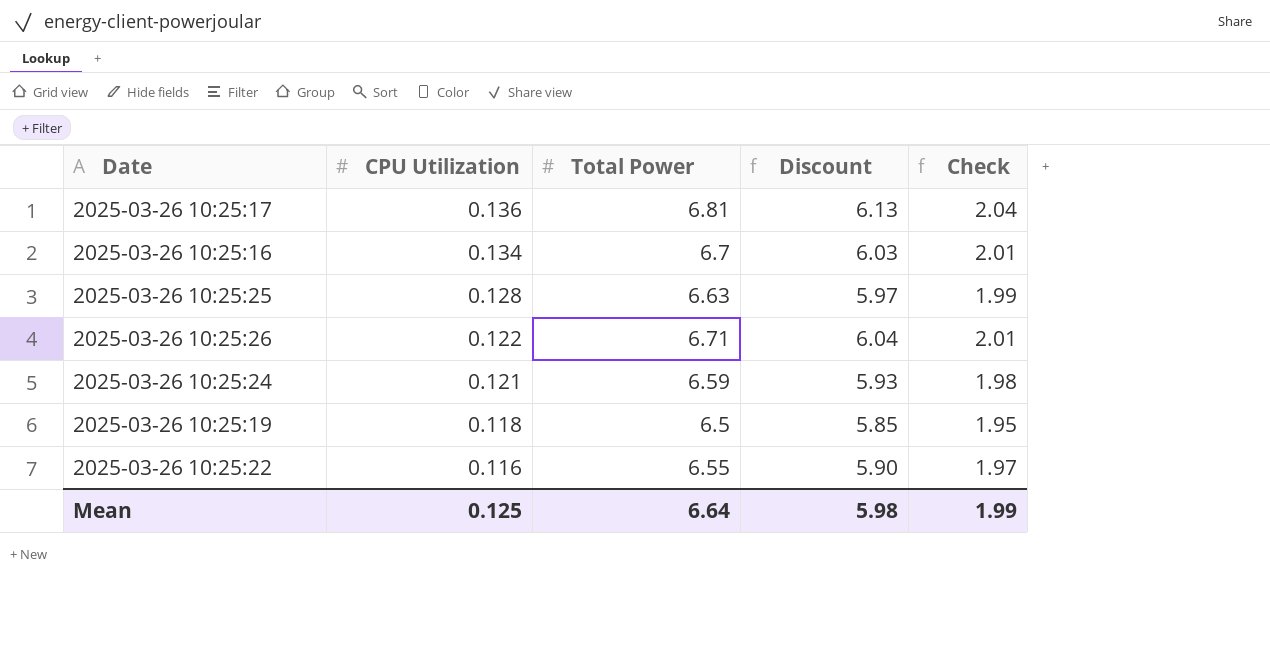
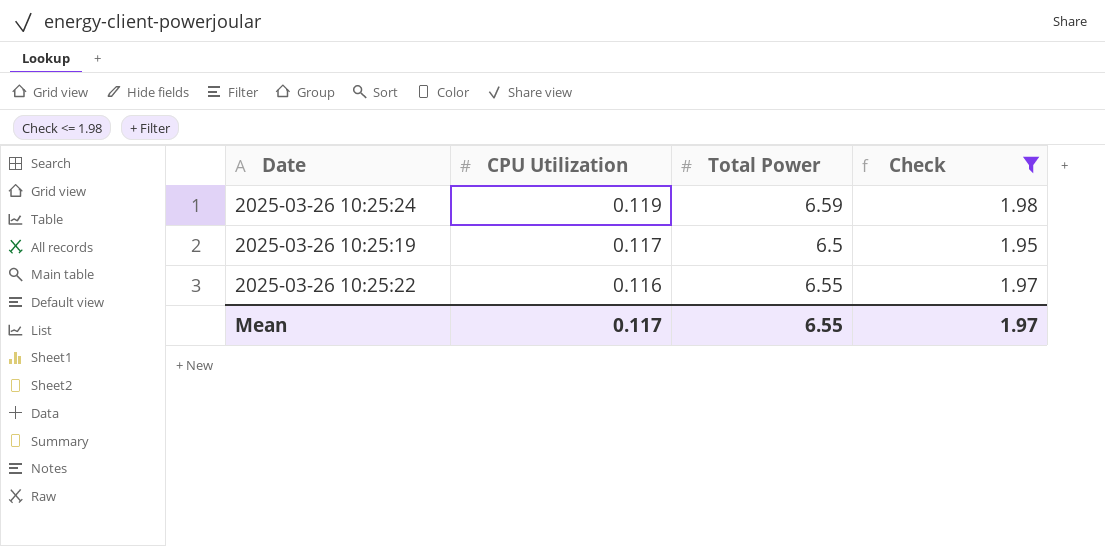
filter: none -> Check <= 1.98
column Discount | formula: [Total Power] * 0.9 -> none
2025-03-26 10:25:24 | CPU Utilization: 0.121 -> 0.119
2025-03-26 10:25:19 | CPU Utilization: 0.118 -> 0.117
Mean | CPU Utilization: 0.125 -> 0.117
Mean | Total Power: 6.64 -> 6.55
Mean | Check: 1.99 -> 1.97

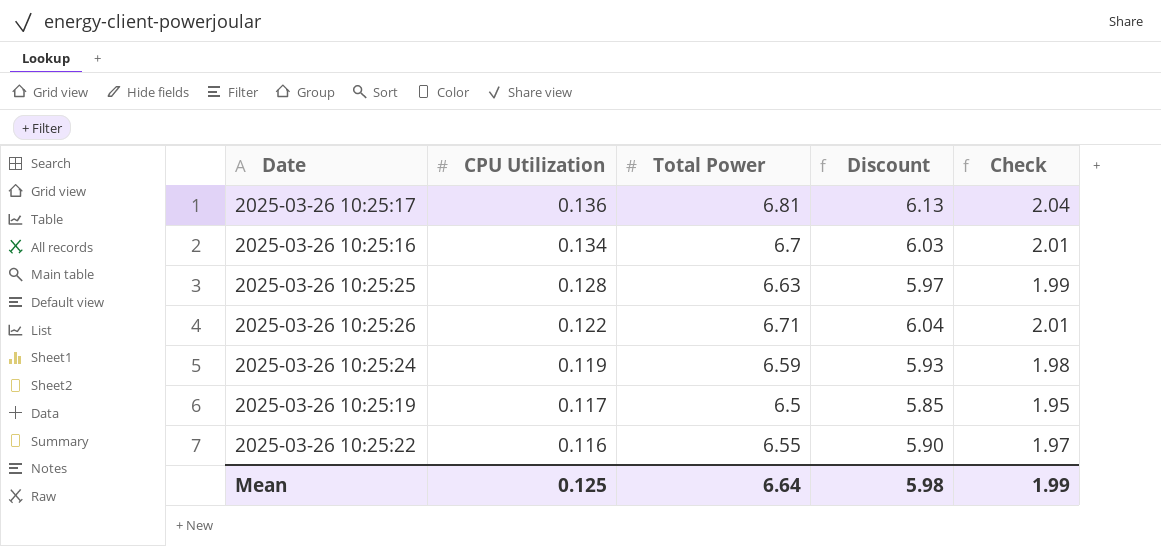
filter: Check <= 1.98 -> none
column Discount | formula: none -> [Total Power] * 0.9
Mean | CPU Utilization: 0.117 -> 0.125
Mean | Total Power: 6.55 -> 6.64
Mean | Check: 1.97 -> 1.99

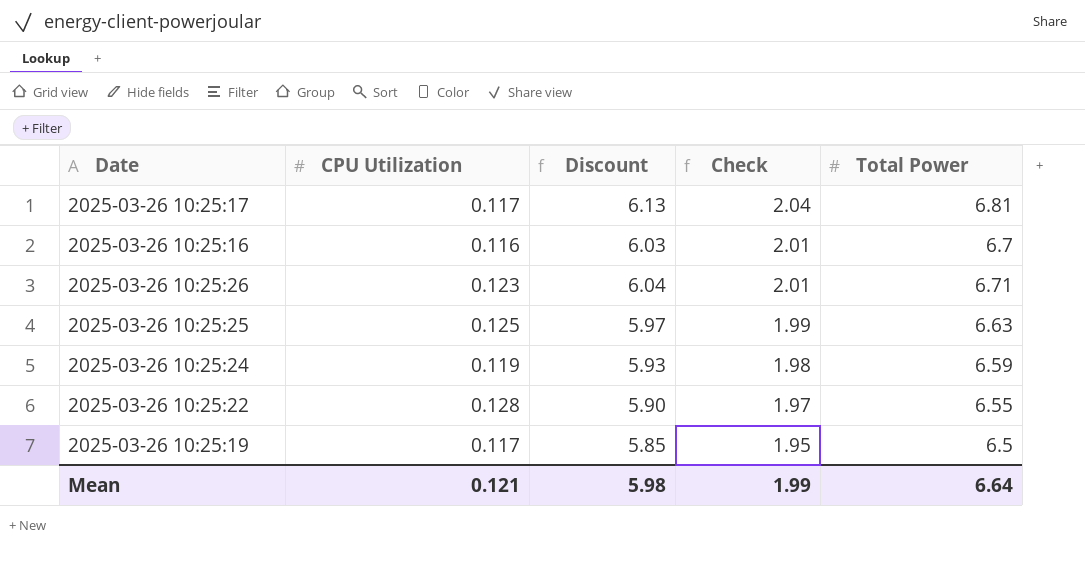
row order: CPU Utilization descending -> Check descending
column Total Power | position: 3 -> 5
2025-03-26 10:25:17 | CPU Utilization: 0.136 -> 0.117
2025-03-26 10:25:16 | CPU Utilization: 0.134 -> 0.116
2025-03-26 10:25:26 | CPU Utilization: 0.122 -> 0.123
2025-03-26 10:25:25 | CPU Utilization: 0.128 -> 0.125
2025-03-26 10:25:22 | CPU Utilization: 0.116 -> 0.128
Mean | CPU Utilization: 0.125 -> 0.121

